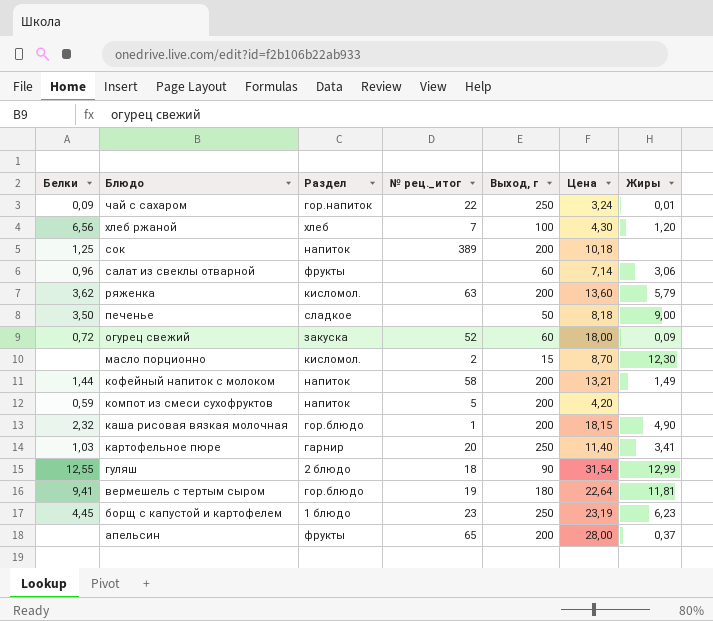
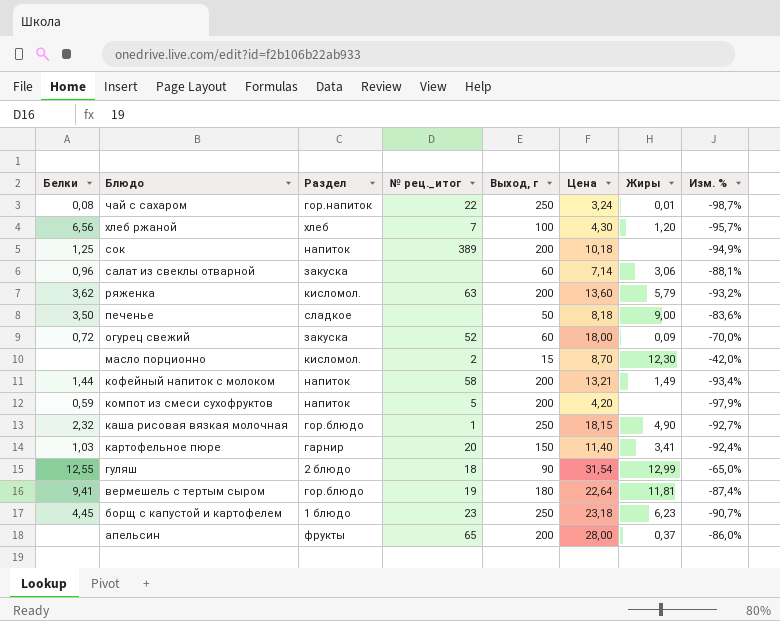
column Изм. % | formula: none -> ([Цена] - [Выход, г]) / [Выход, г]
чай с сахаром | Белки: 0,09 -> 0,08
салат из свеклы отварной | Раздел: фрукты -> закуска
каша рисовая вязкая молочная | Выход, г: 200 -> 250
картофельное пюре | Выход, г: 250 -> 150
борщ с капустой и картофелем | Цена: 23,19 -> 23,18

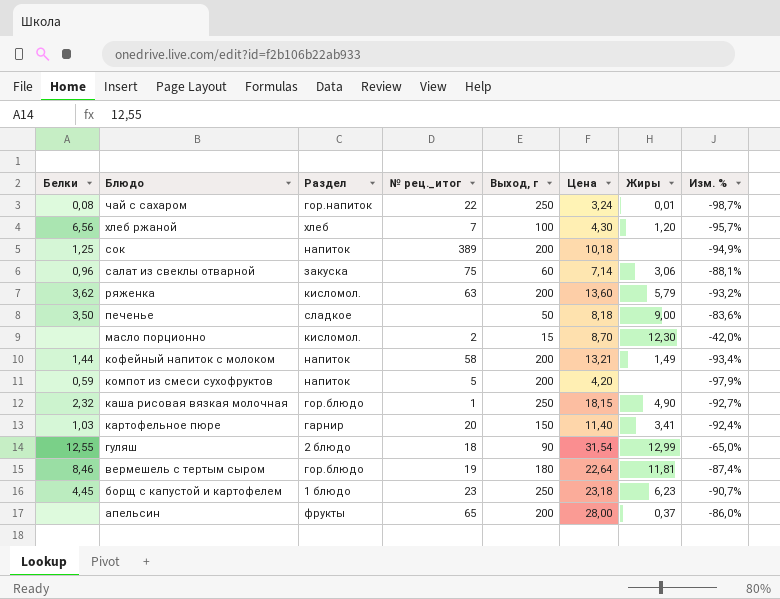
row огурец свежий: 0,72 | закуска | 52 | 60 | 18,00 | 0,09 | -70,0% -> none
салат из свеклы отварной | № рец._итог: none -> 75
вермешель с тертым сыром | Белки: 9,41 -> 8,46

